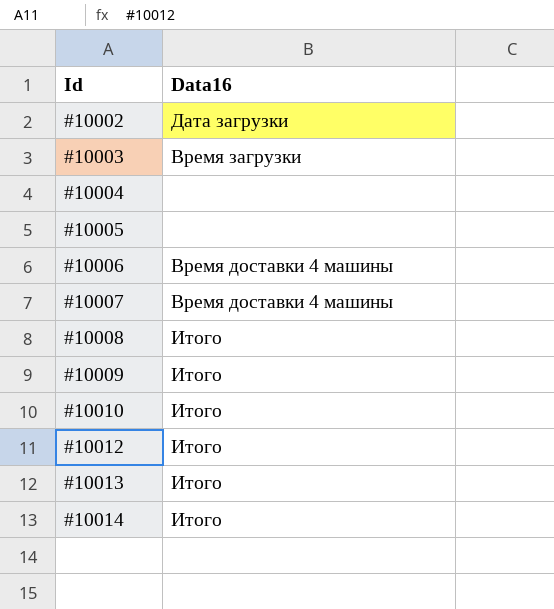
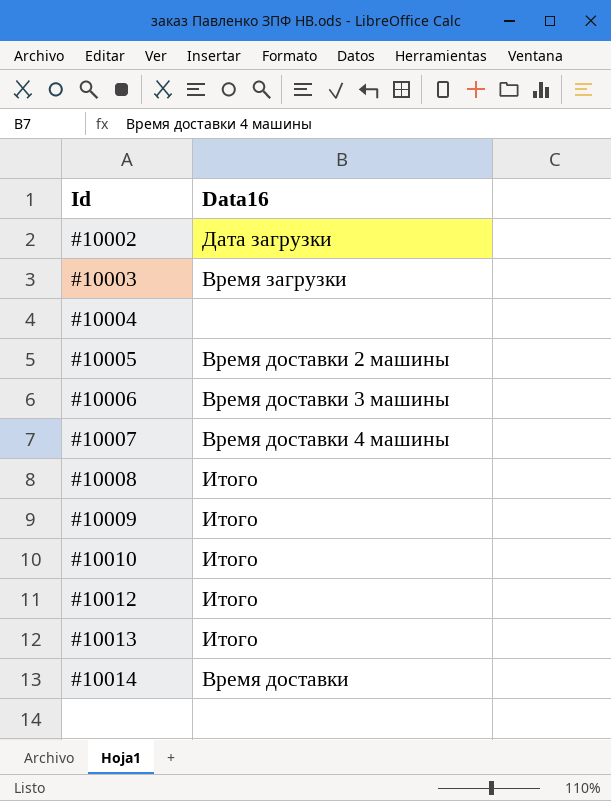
#10005 | Data16: none -> Время доставки 2 машины
#10006 | Data16: Время доставки 4 машины -> Время доставки 3 машины
#10014 | Data16: Итого -> Время доставки

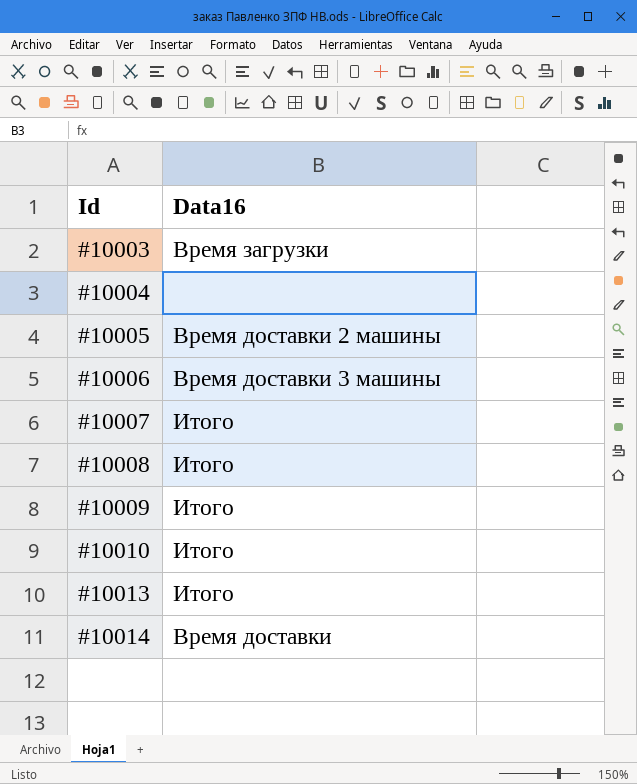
row #10002: Дата загрузки -> none
row #10012: Итого -> none
#10007 | Data16: Время доставки 4 машины -> Итого

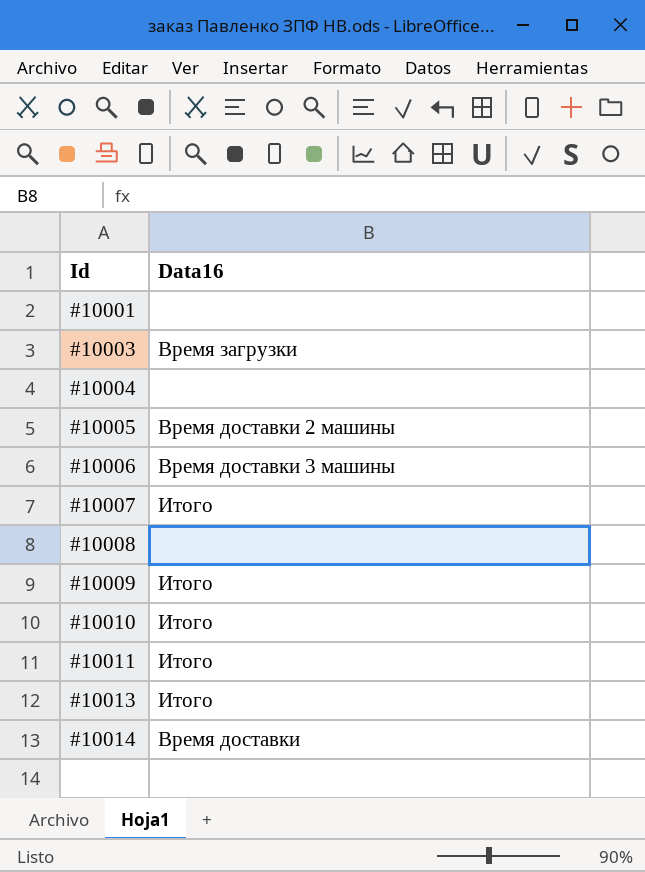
row #10001: none -> none
#10008 | Data16: Итого -> none
row #10011: none -> Итого

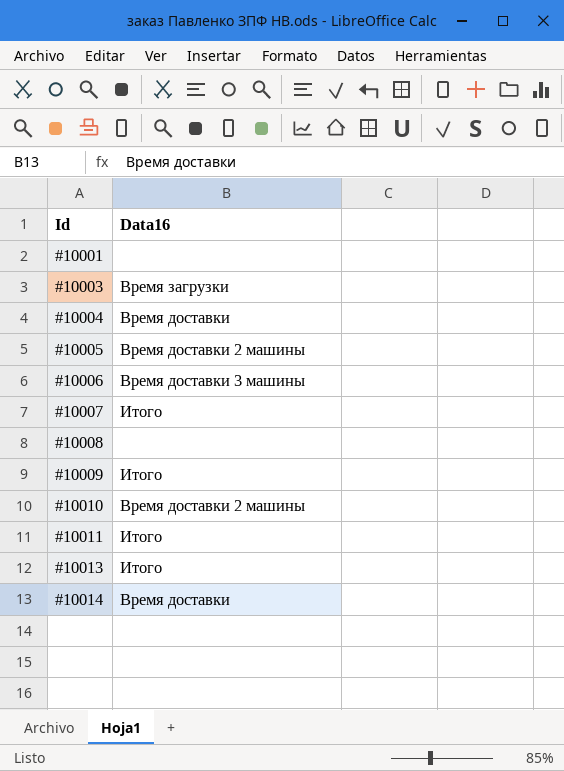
#10004 | Data16: none -> Время доставки
#10010 | Data16: Итого -> Время доставки 2 машины

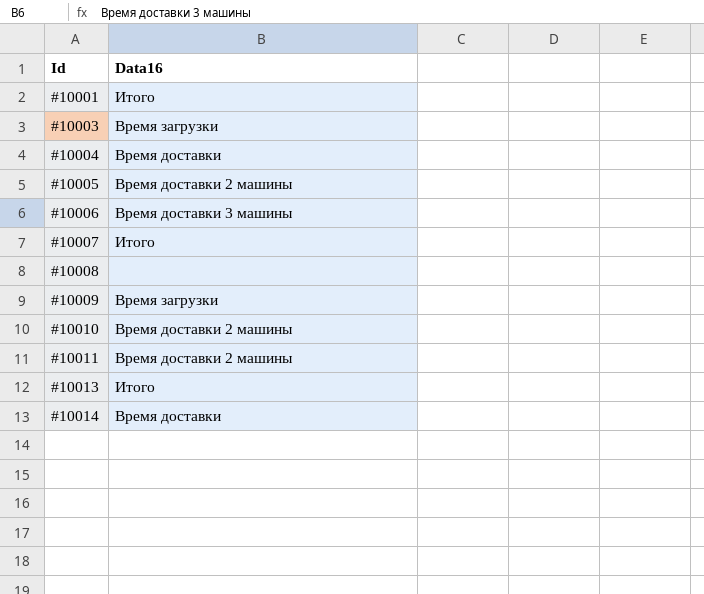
#10001 | Data16: none -> Итого
#10009 | Data16: Итого -> Время загрузки
#10011 | Data16: Итого -> Время доставки 2 машины

